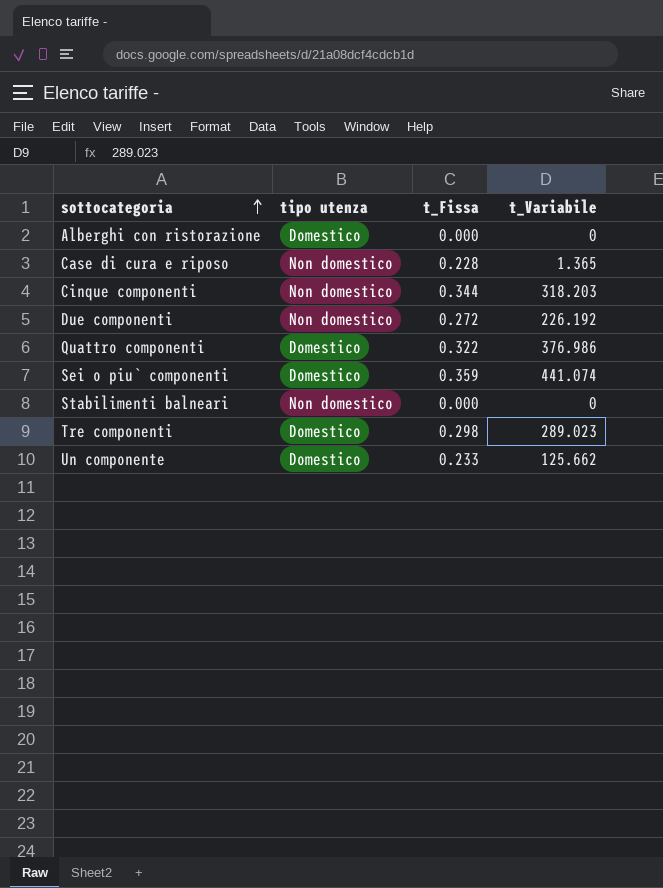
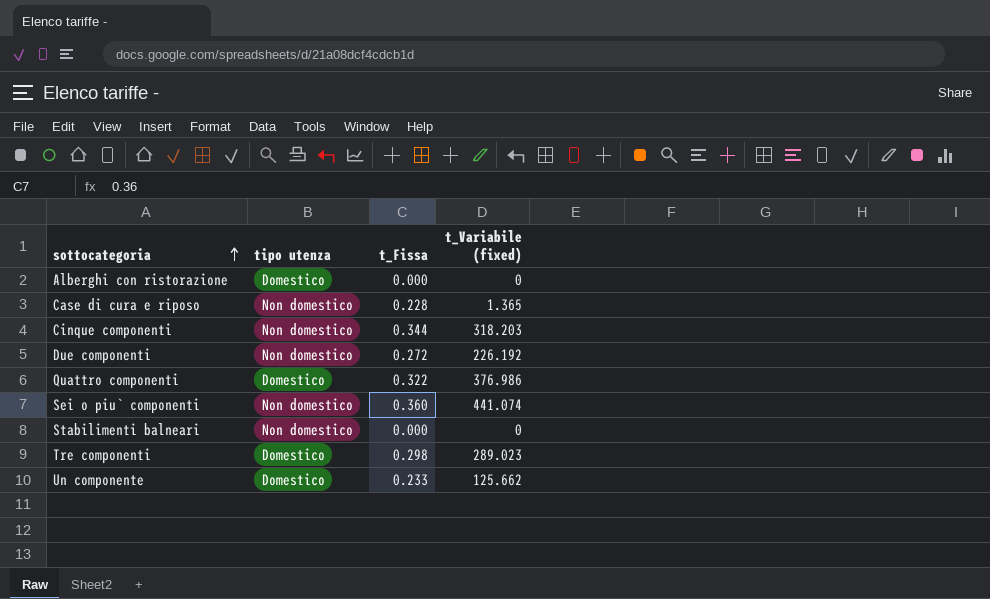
column name: t_Variabile -> t_Variabile (fixed)
Sei o piu` componenti | tipo utenza: Domestico -> Non domestico
Sei o piu` componenti | t_Fissa: 0.359 -> 0.360

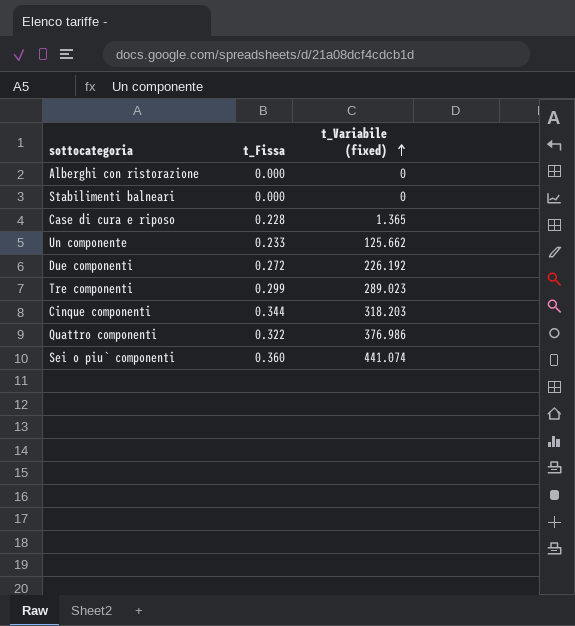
row order: sottocategoria ascending -> t_Variabile (fixed) ascending
column tipo utenza | position: 2 -> none
Tre componenti | t_Fissa: 0.298 -> 0.299

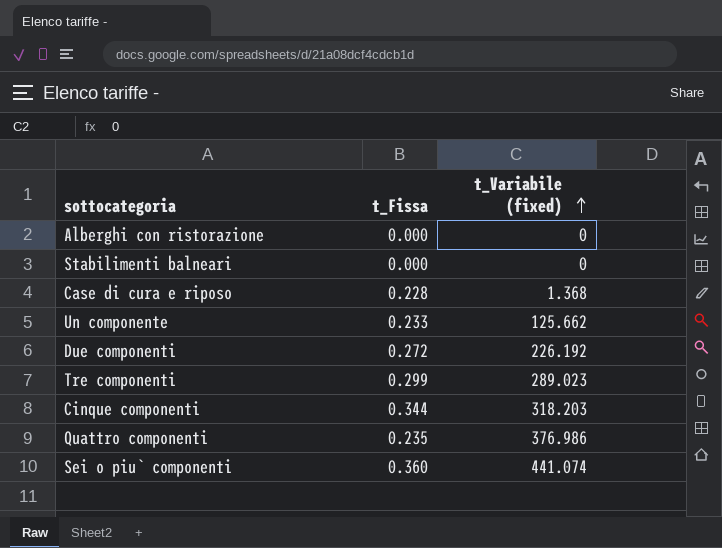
Case di cura e riposo | t_Variabile (fixed): 1.365 -> 1.368
Quattro componenti | t_Fissa: 0.322 -> 0.235

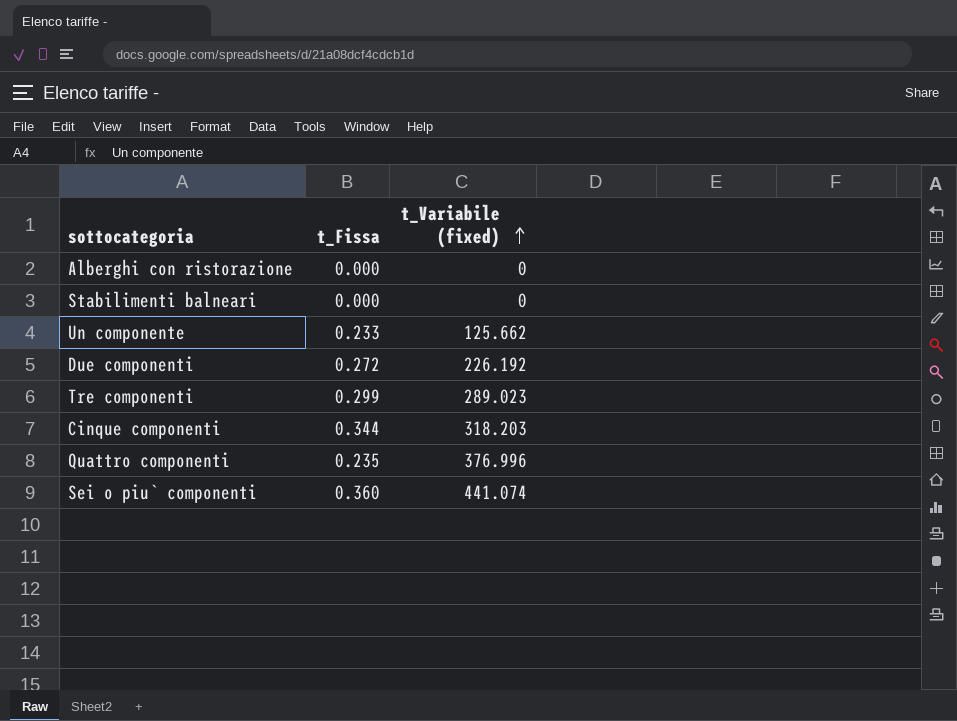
row Case di cura e riposo: 0.228 | 1.368 -> none
Quattro componenti | t_Variabile (fixed): 376.986 -> 376.996

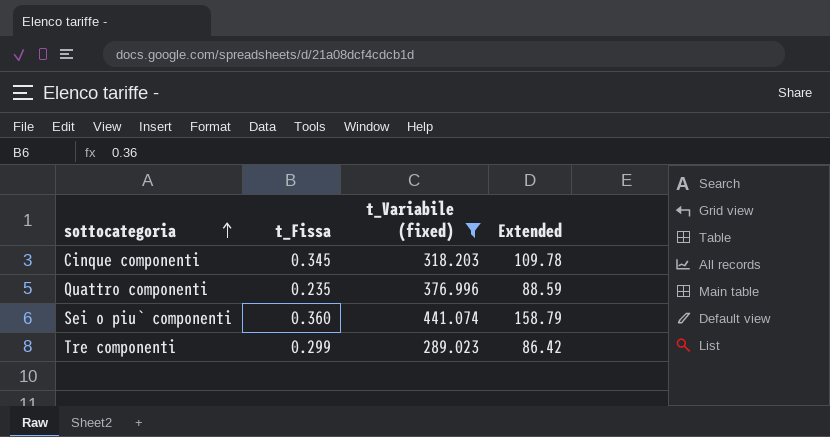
filter: none -> t_Variabile (fixed) >= 289.023
row order: t_Variabile (fixed) ascending -> sottocategoria ascending
column Extended | formula: none -> [t_Fissa] * [t_Variabile (fixed)]
Cinque componenti | t_Fissa: 0.344 -> 0.345

